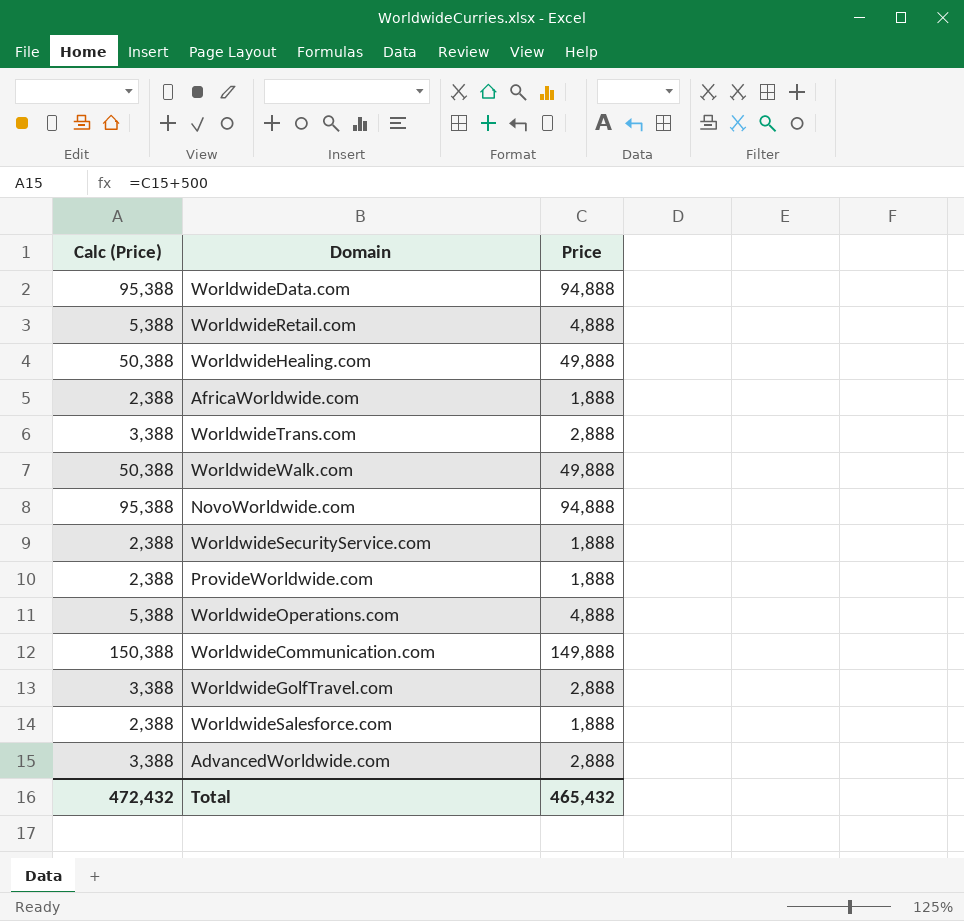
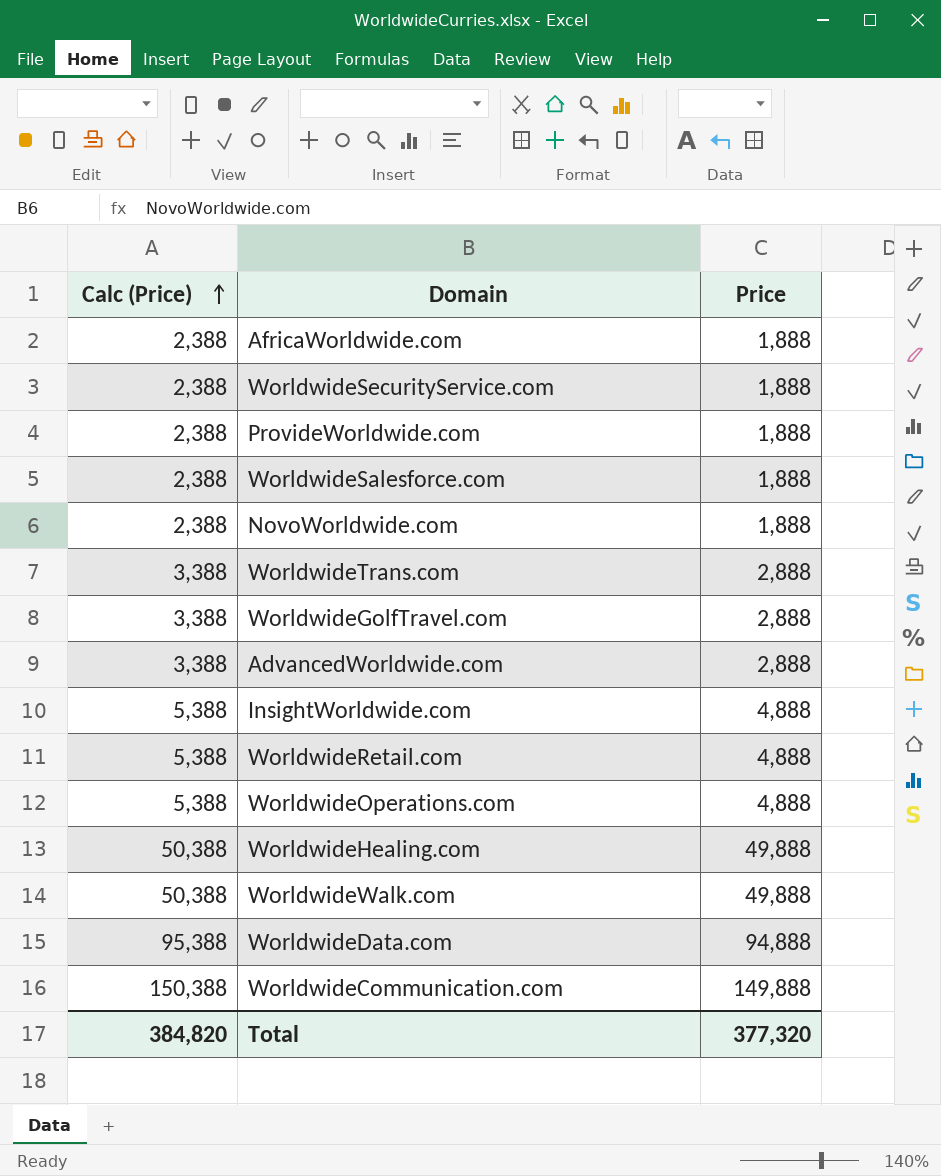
row order: none -> Calc (Price) ascending
NovoWorldwide.com | Calc (Price): 95,388 -> 2,388
NovoWorldwide.com | Price: 94,888 -> 1,888
row InsightWorldwide.com: none -> 5,388 | 4,888
Total | Calc (Price): 472,432 -> 384,820
Total | Price: 465,432 -> 377,320

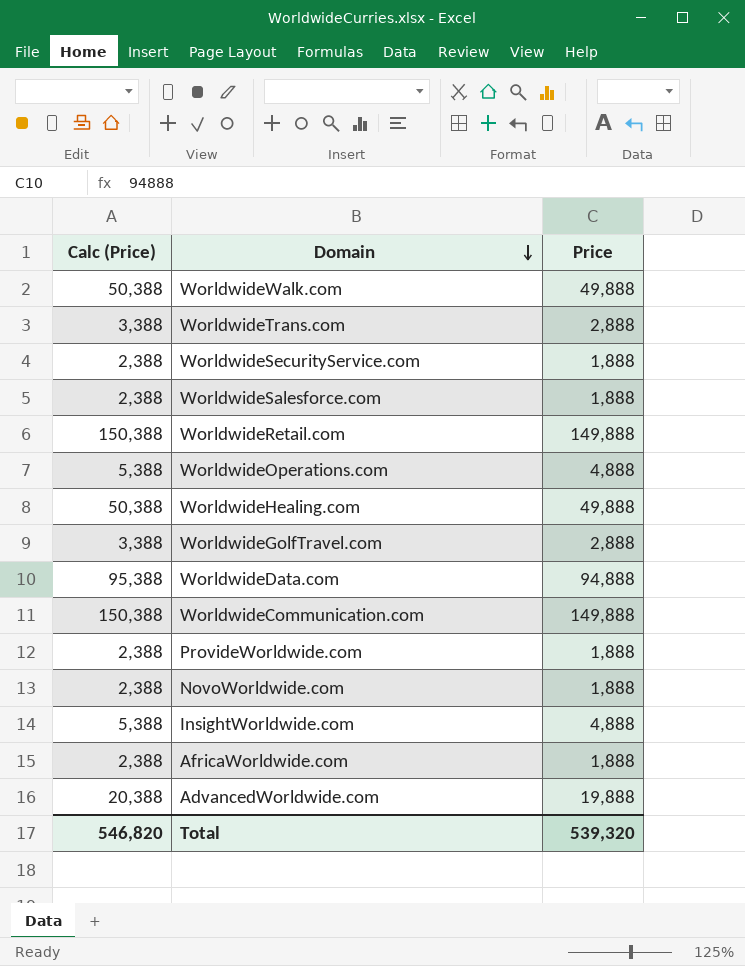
row order: Calc (Price) ascending -> Domain descending
WorldwideRetail.com | Calc (Price): 5,388 -> 150,388
WorldwideRetail.com | Price: 4,888 -> 149,888
AdvancedWorldwide.com | Calc (Price): 3,388 -> 20,388
AdvancedWorldwide.com | Price: 2,888 -> 19,888
Total | Calc (Price): 384,820 -> 546,820
Total | Price: 377,320 -> 539,320

